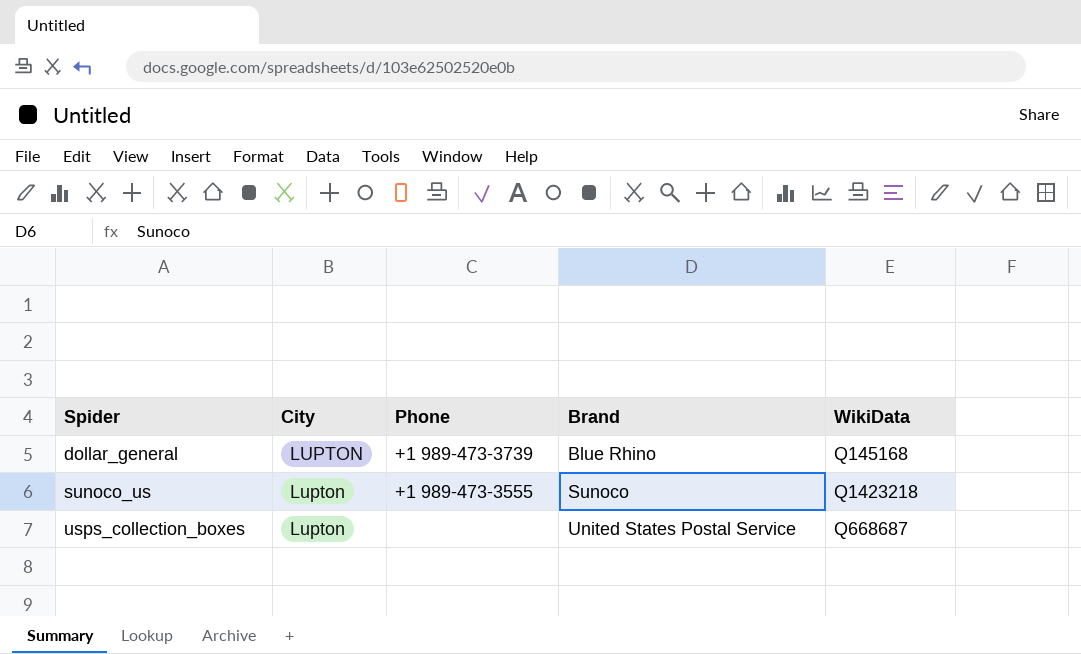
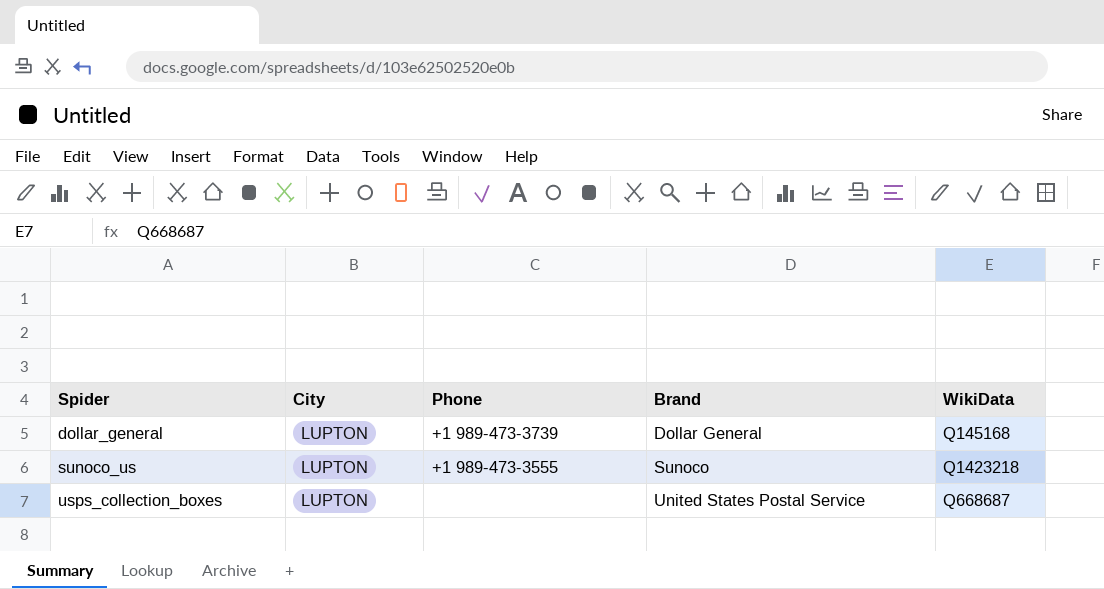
dollar_general | Brand: Blue Rhino -> Dollar General
sunoco_us | City: Lupton -> LUPTON
usps_collection_boxes | City: Lupton -> LUPTON

